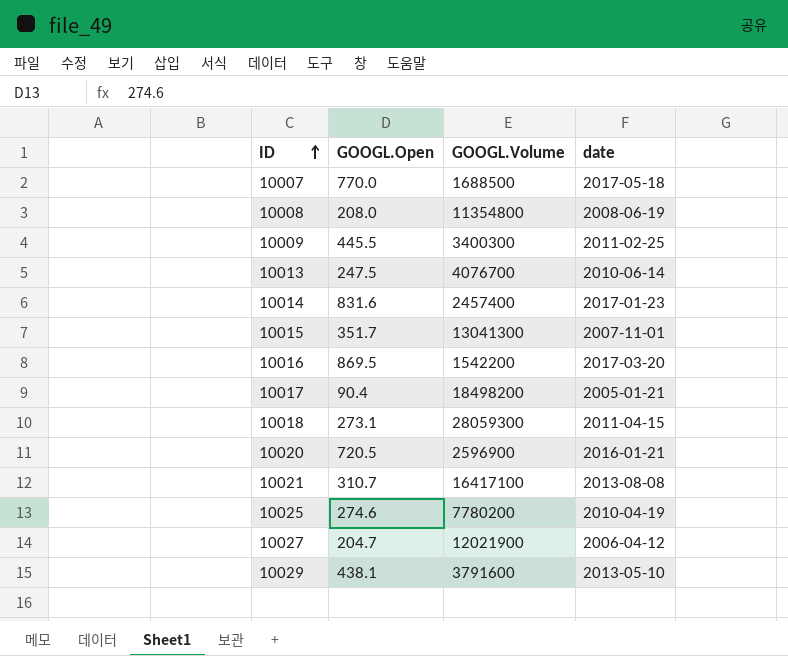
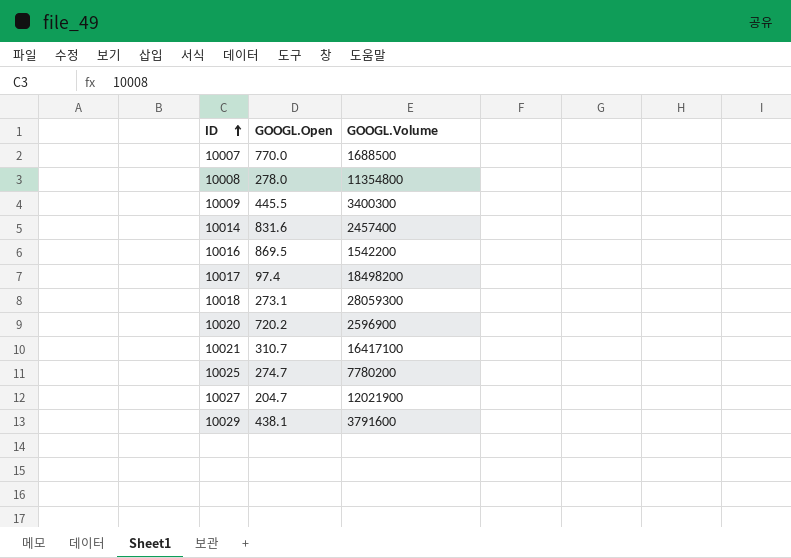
column date | position: 4 -> none
row 10013: 247.5 | 4076700 | 2010-06-14 -> none
row 10015: 351.7 | 13041300 | 2007-11-01 -> none
10008 | GOOGL.Open: 208.0 -> 278.0
10017 | GOOGL.Open: 90.4 -> 97.4
10020 | GOOGL.Open: 720.5 -> 720.2
10025 | GOOGL.Open: 274.6 -> 274.7

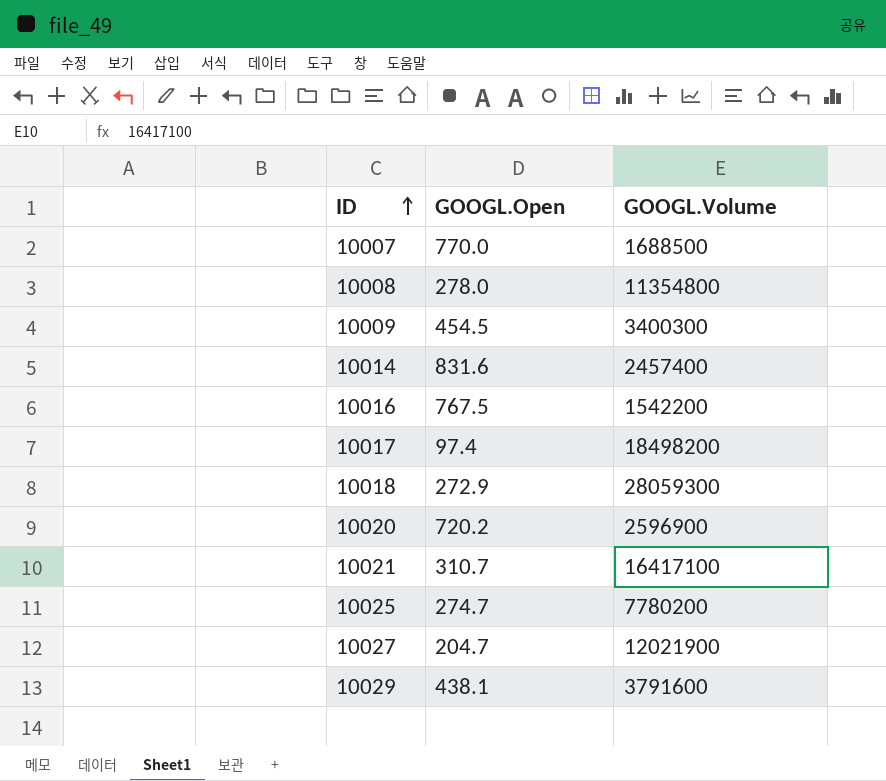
10009 | GOOGL.Open: 445.5 -> 454.5
10016 | GOOGL.Open: 869.5 -> 767.5
10018 | GOOGL.Open: 273.1 -> 272.9

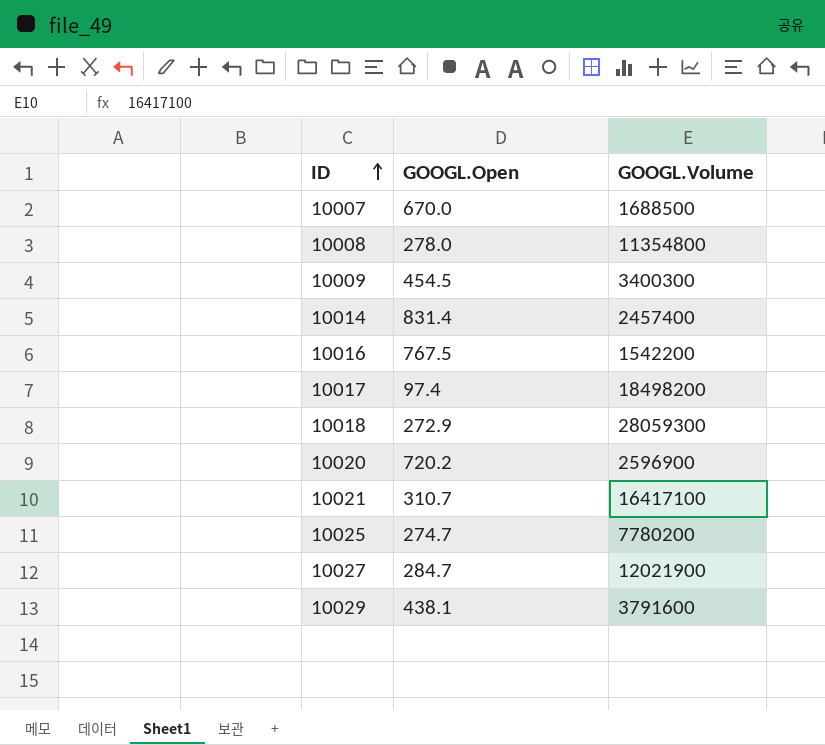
10007 | GOOGL.Open: 770.0 -> 670.0
10014 | GOOGL.Open: 831.6 -> 831.4
10027 | GOOGL.Open: 204.7 -> 284.7

